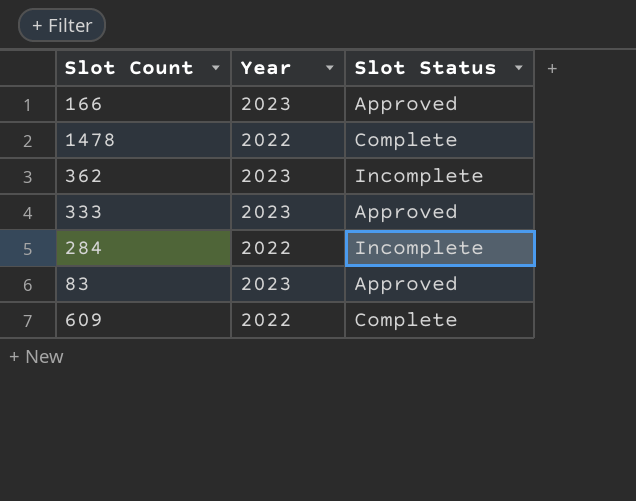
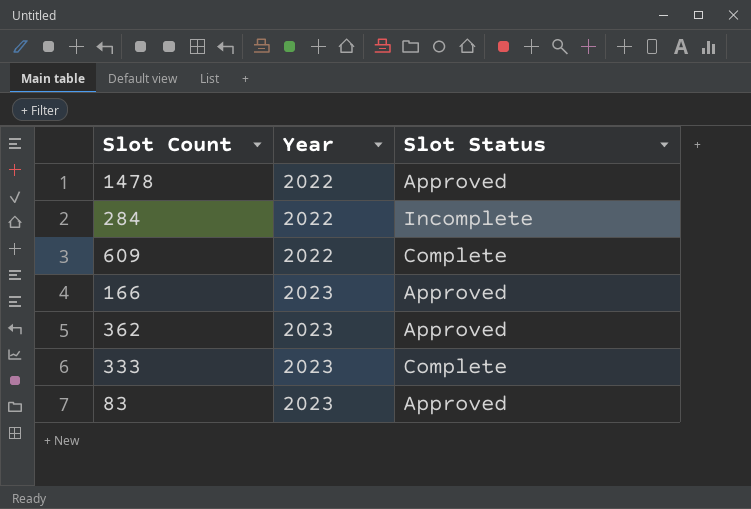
row order: none -> Year ascending
1478 | Slot Status: Complete -> Approved
362 | Slot Status: Incomplete -> Approved
333 | Slot Status: Approved -> Complete

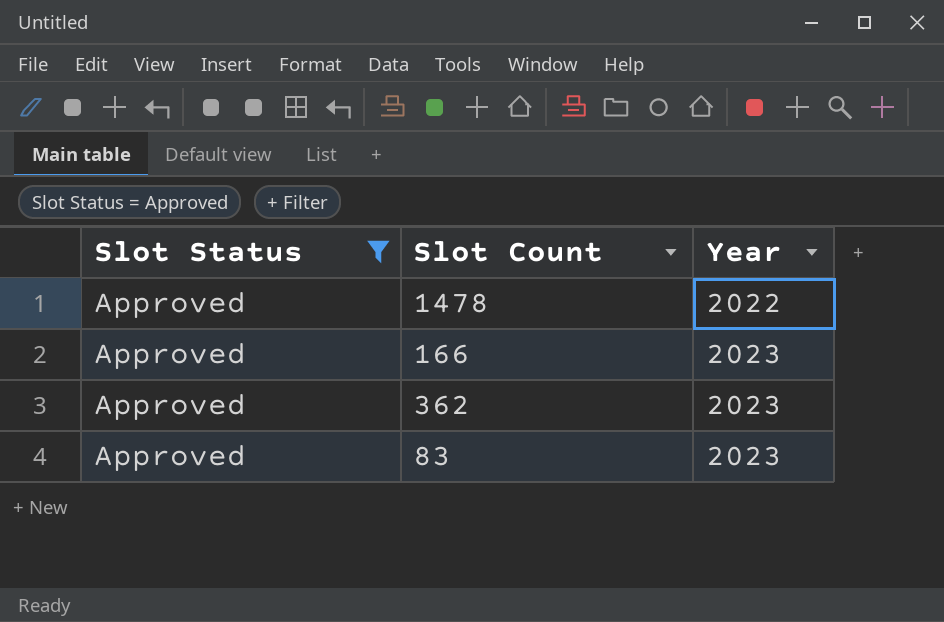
filter: none -> Slot Status = Approved
column Slot Status | position: 3 -> 1

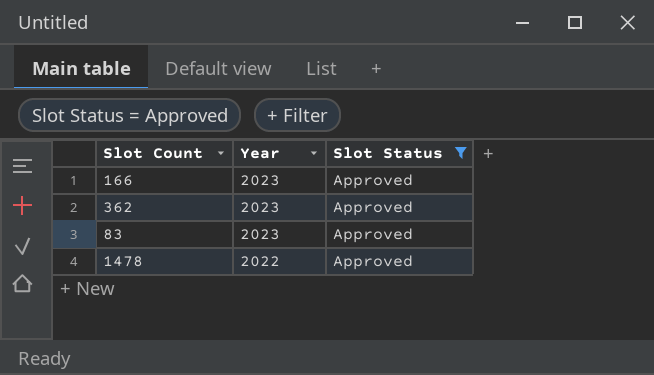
row order: Year ascending -> Year descending
column Slot Status | position: 1 -> 3

